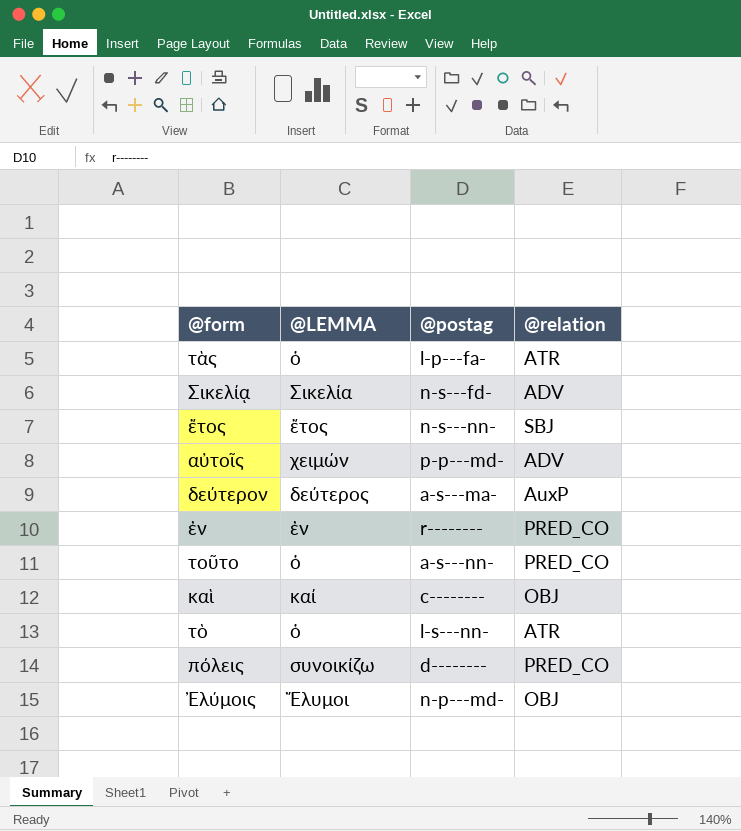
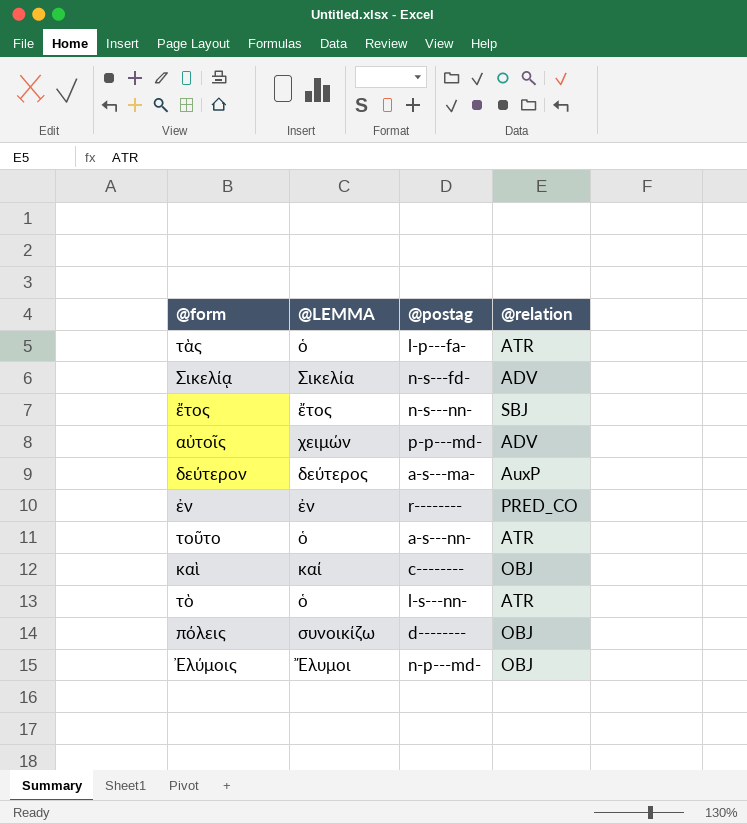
τοῦτο | @relation: PRED_CO -> ATR
πόλεις | @relation: PRED_CO -> OBJ

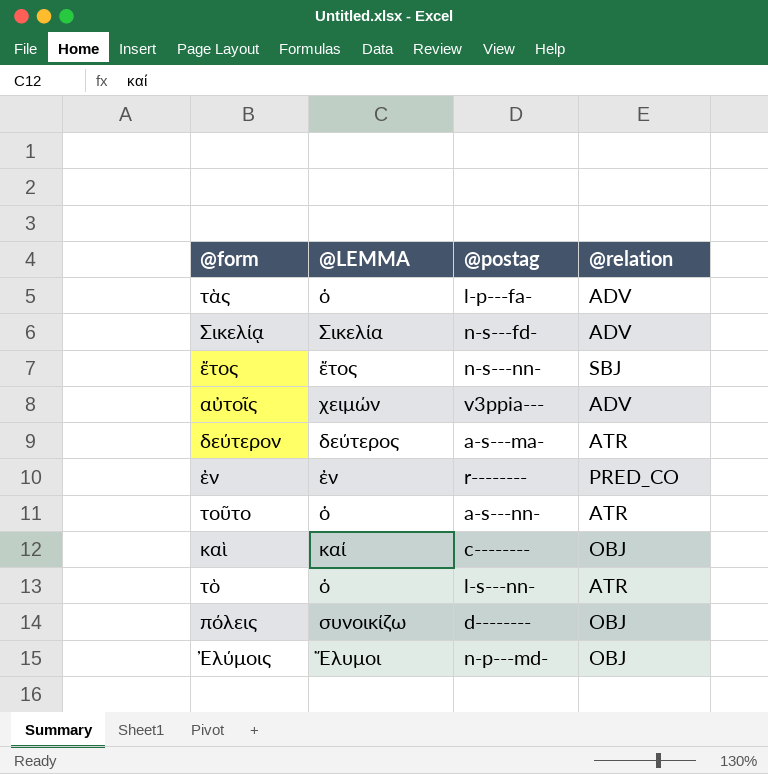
τὰς | @relation: ATR -> ADV
αὐτοῖς | @postag: p-p---md- -> v3ppia---
δεύτερον | @relation: AuxP -> ATR

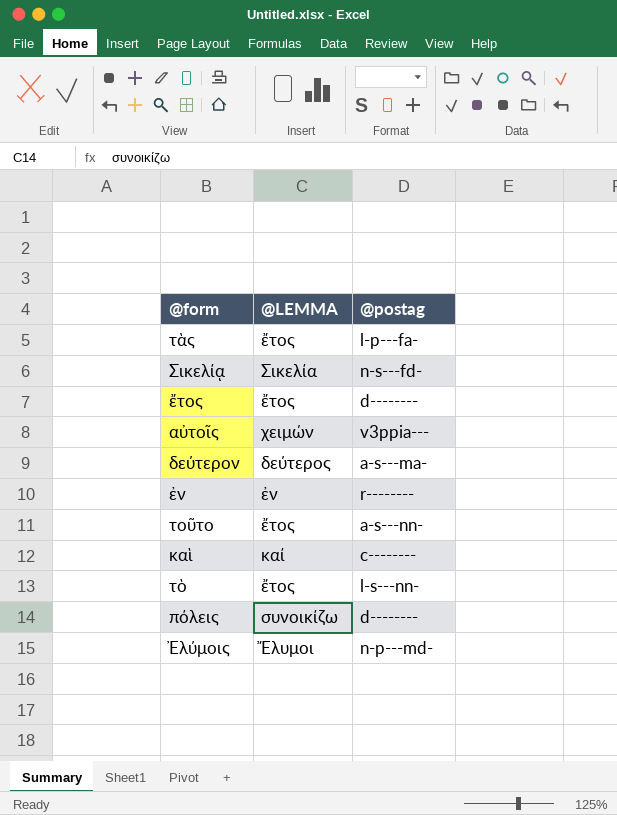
column @relation | position: 4 -> none
τὰς | @LEMMA: ὁ -> ἔτος
ἔτος | @postag: n-s---nn- -> d--------
τοῦτο | @LEMMA: ὁ -> ἔτος
τὸ | @LEMMA: ὁ -> ἔτος

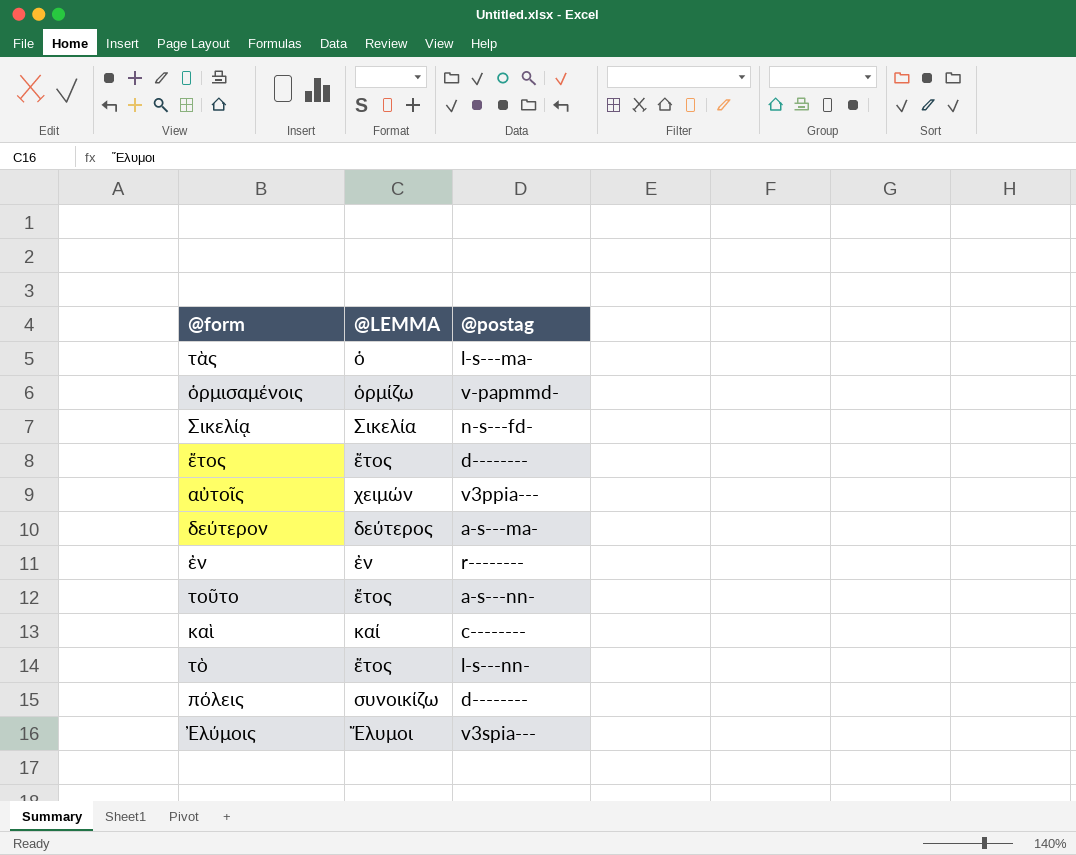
τὰς | @LEMMA: ἔτος -> ὁ
τὰς | @postag: l-p---fa- -> l-s---ma-
row ὁρμισαμένοις: none -> ὁρμίζω | v-papmmd-
Ἐλύμοις | @postag: n-p---md- -> v3spia---

